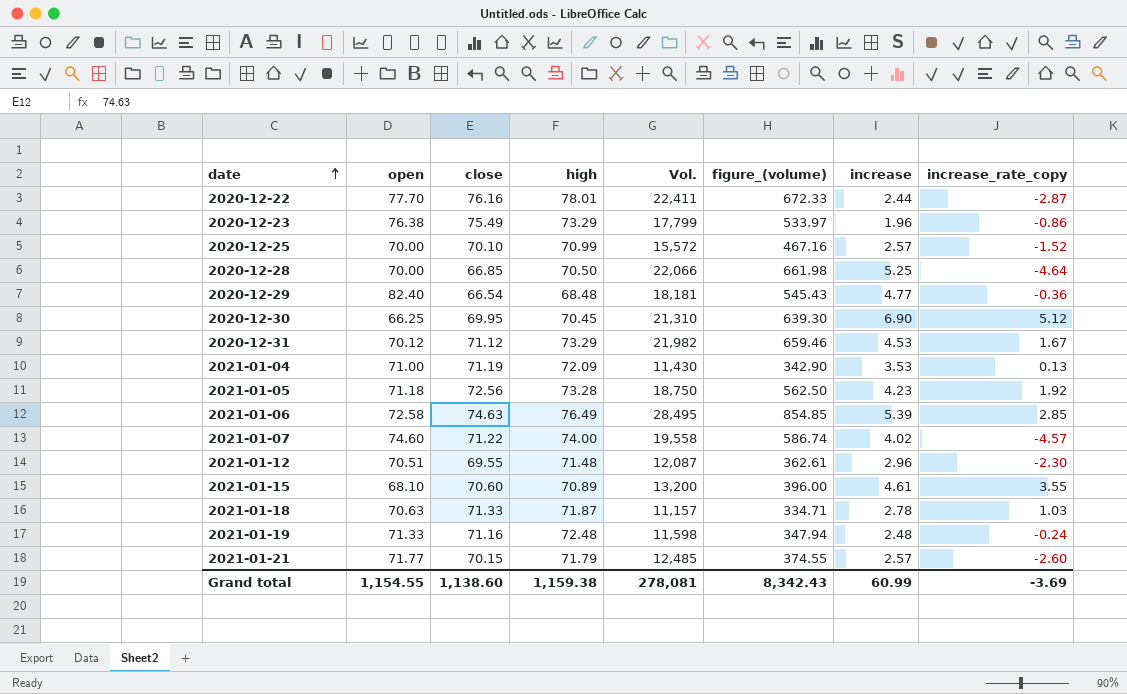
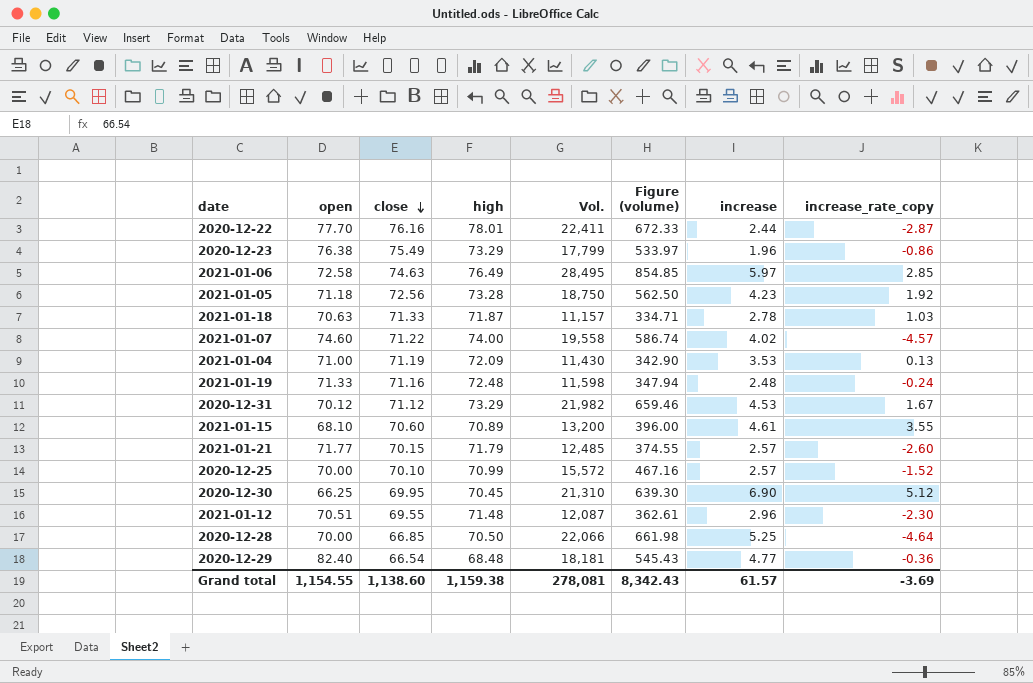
row order: date ascending -> close descending
column name: figure_(volume) -> Figure (volume)
2021-01-06 | increase: 5.39 -> 5.97
Grand total | increase: 60.99 -> 61.57

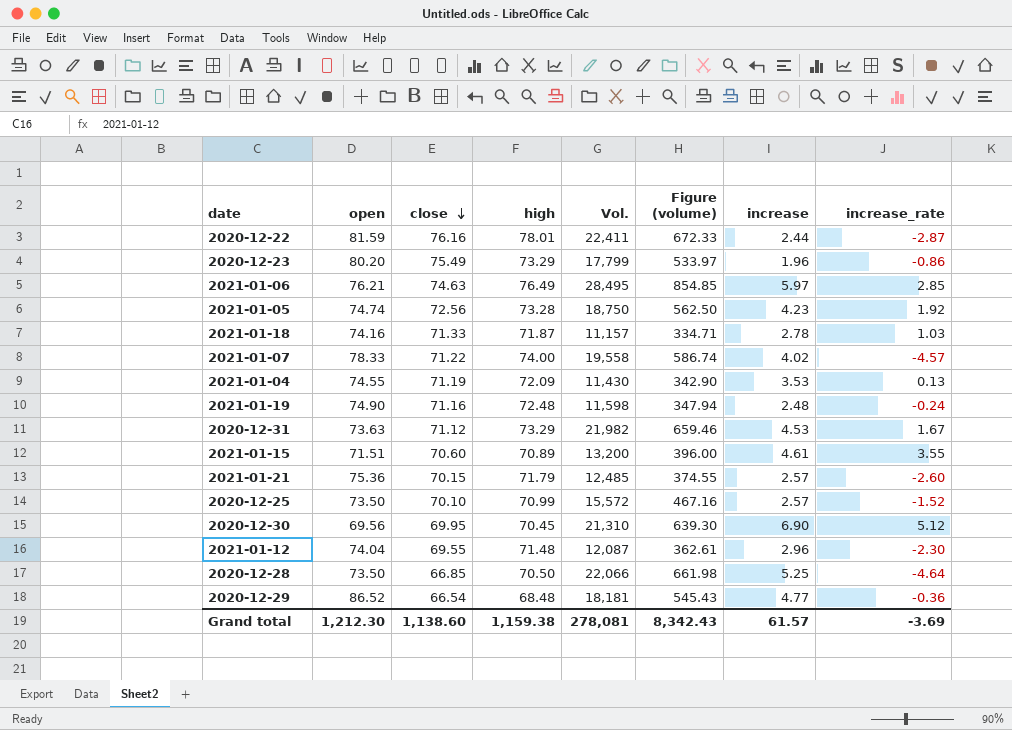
column name: increase_rate_copy -> increase_rate
2020-12-22 | open: 77.70 -> 81.59
2020-12-23 | open: 76.38 -> 80.20
2021-01-06 | open: 72.58 -> 76.21
2021-01-05 | open: 71.18 -> 74.74
2021-01-18 | open: 70.63 -> 74.16
2021-01-07 | open: 74.60 -> 78.33
2021-01-04 | open: 71.00 -> 74.55
2021-01-19 | open: 71.33 -> 74.90
2020-12-31 | open: 70.12 -> 73.63
2021-01-15 | open: 68.10 -> 71.51
2021-01-21 | open: 71.77 -> 75.36
2020-12-25 | open: 70.00 -> 73.50
2020-12-30 | open: 66.25 -> 69.56
2021-01-12 | open: 70.51 -> 74.04
2020-12-28 | open: 70.00 -> 73.50
2020-12-29 | open: 82.40 -> 86.52
Grand total | open: 1,154.55 -> 1,212.30

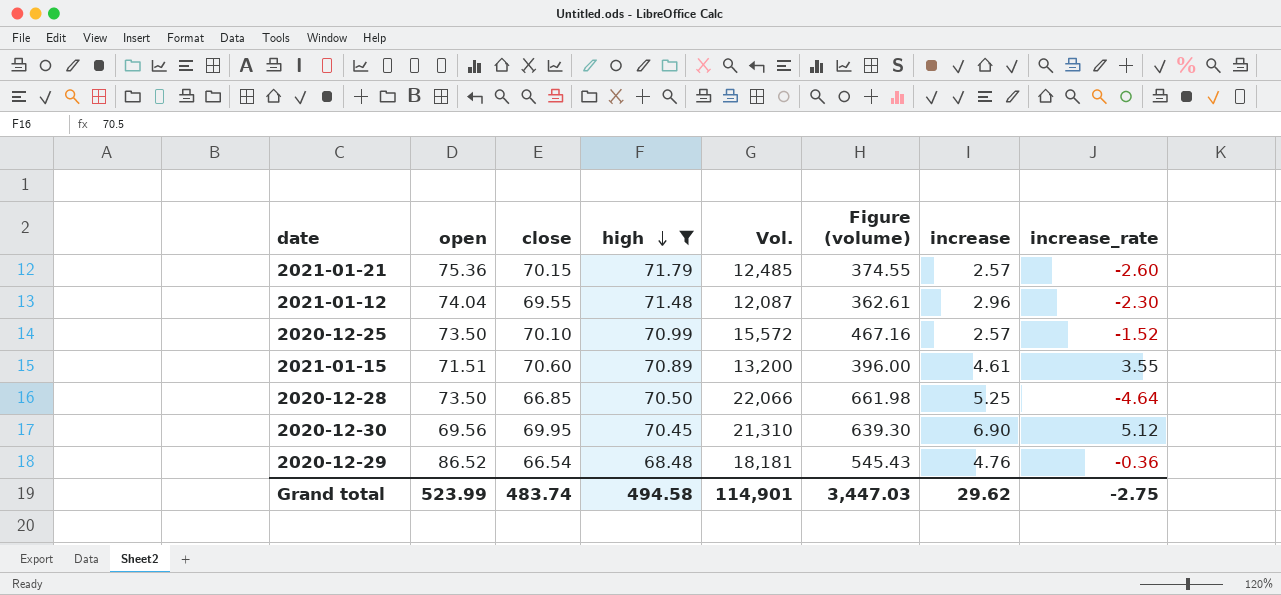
filter: none -> high <= 71.79
row order: close descending -> high descending
2020-12-29 | increase: 4.77 -> 4.76
Grand total | open: 1,212.30 -> 523.99
Grand total | close: 1,138.60 -> 483.74
Grand total | high: 1,159.38 -> 494.58
Grand total | Vol.: 278,081 -> 114,901
Grand total | Figure (volume): 8,342.43 -> 3,447.03
Grand total | increase: 61.57 -> 29.62
Grand total | increase_rate: -3.69 -> -2.75

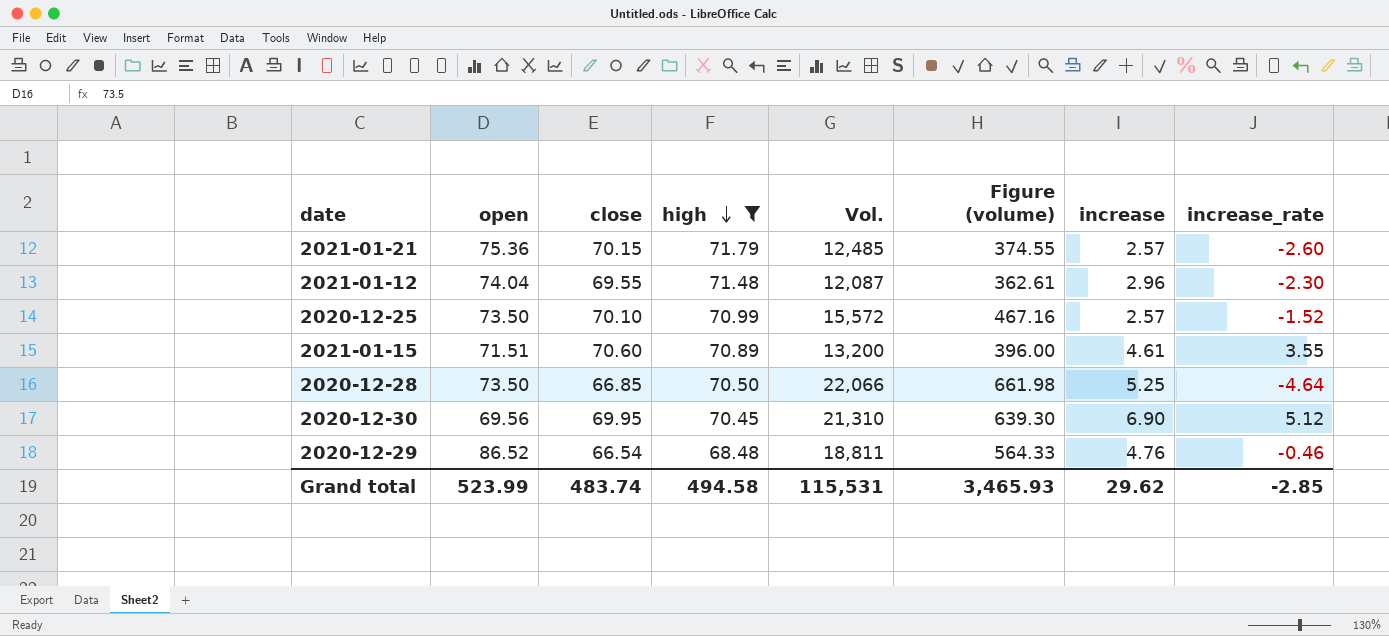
2020-12-29 | Vol.: 18,181 -> 18,811
2020-12-29 | Figure (volume): 545.43 -> 564.33
2020-12-29 | increase_rate: -0.36 -> -0.46
Grand total | Vol.: 114,901 -> 115,531
Grand total | Figure (volume): 3,447.03 -> 3,465.93
Grand total | increase_rate: -2.75 -> -2.85

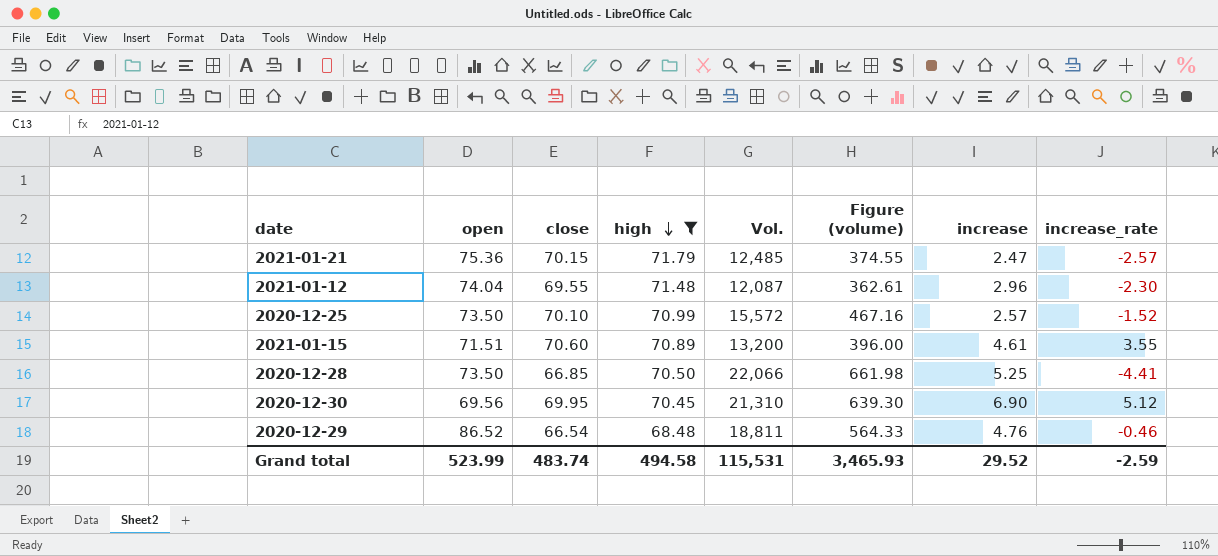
2021-01-21 | increase: 2.57 -> 2.47
2021-01-21 | increase_rate: -2.60 -> -2.57
2020-12-28 | increase_rate: -4.64 -> -4.41
Grand total | increase: 29.62 -> 29.52
Grand total | increase_rate: -2.85 -> -2.59

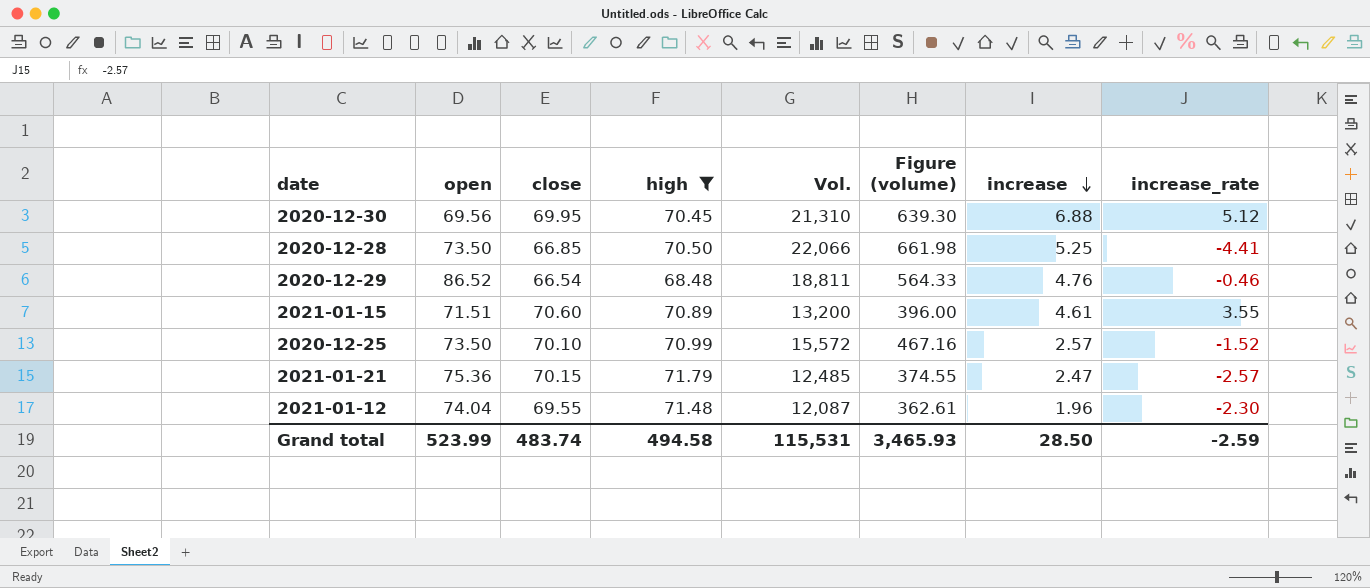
row order: high descending -> increase descending
2020-12-30 | increase: 6.90 -> 6.88
2021-01-12 | increase: 2.96 -> 1.96
Grand total | increase: 29.52 -> 28.50

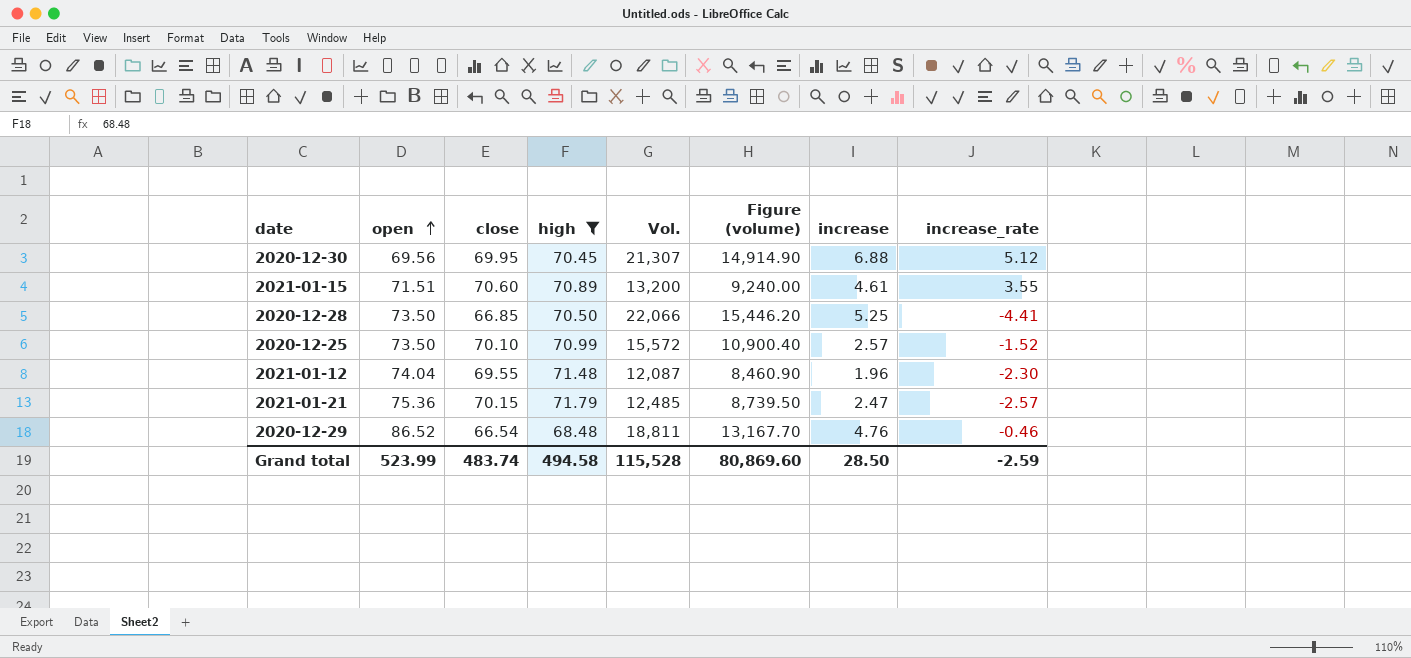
row order: increase descending -> open ascending
column Figure (volume) | formula: [Vol.] * 0.03 -> [Vol.] * 0.7
2020-12-30 | Vol.: 21,310 -> 21,307
Grand total | Vol.: 115,531 -> 115,528
Grand total | Figure (volume): 3,465.93 -> 80,869.60

